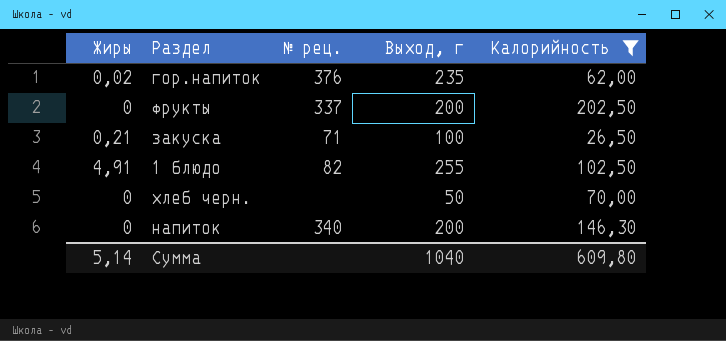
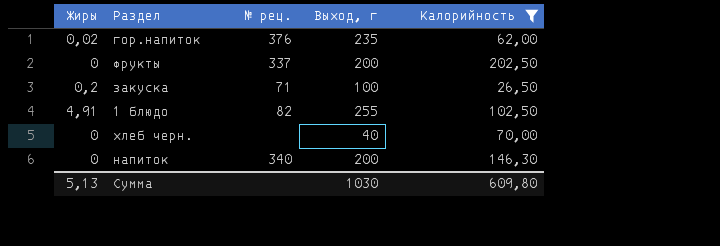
закуска | Жиры: 0,21 -> 0,2
хлеб черн. | Выход, г: 50 -> 40
Сумма | Жиры: 5,14 -> 5,13
Сумма | Выход, г: 1040 -> 1030

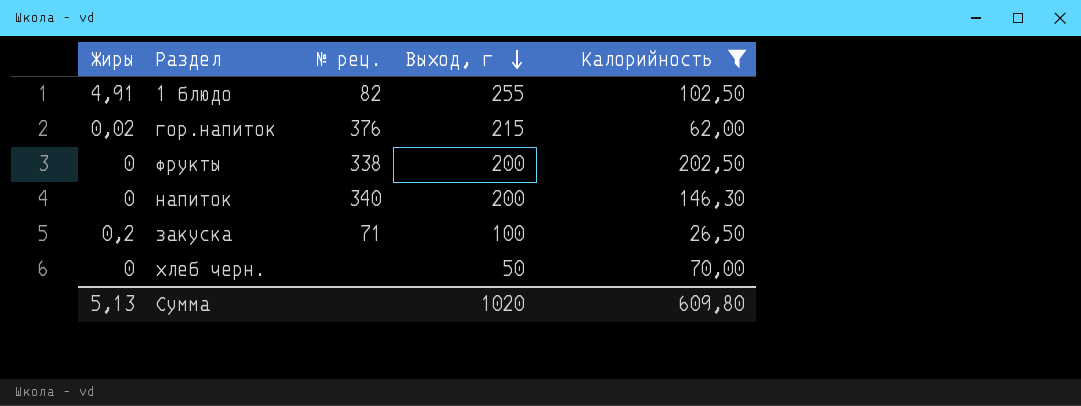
row order: none -> Выход, г descending
гор.напиток | Выход, г: 235 -> 215
фрукты | № рец.: 337 -> 338
хлеб черн. | Выход, г: 40 -> 50
Сумма | Выход, г: 1030 -> 1020

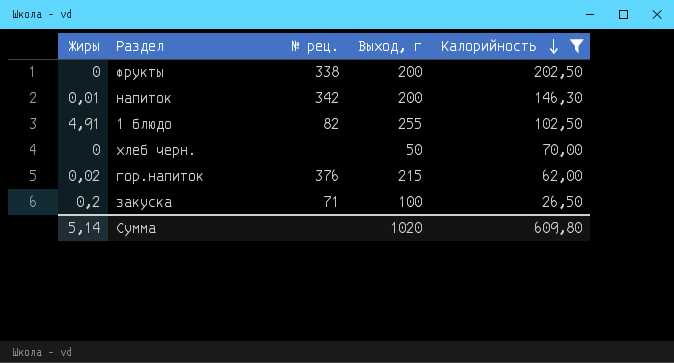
row order: Выход, г descending -> Калорийность descending
напиток | Жиры: 0 -> 0,01
напиток | № рец.: 340 -> 342
Сумма | Жиры: 5,13 -> 5,14

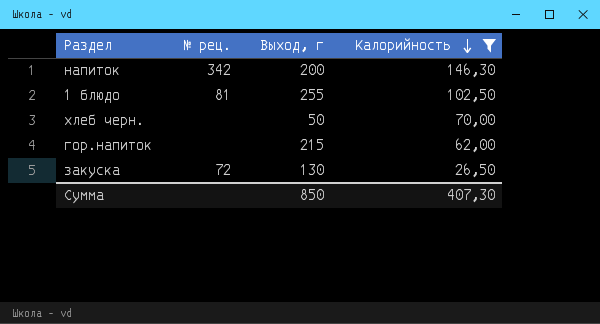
column Жиры | position: 1 -> none
row фрукты: 0 | 338 | 200 | 202,50 -> none
1 блюдо | № рец.: 82 -> 81
гор.напиток | № рец.: 376 -> none
закуска | № рец.: 71 -> 72
закуска | Выход, г: 100 -> 130
Сумма | Выход, г: 1020 -> 850
Сумма | Калорийность: 609,80 -> 407,30

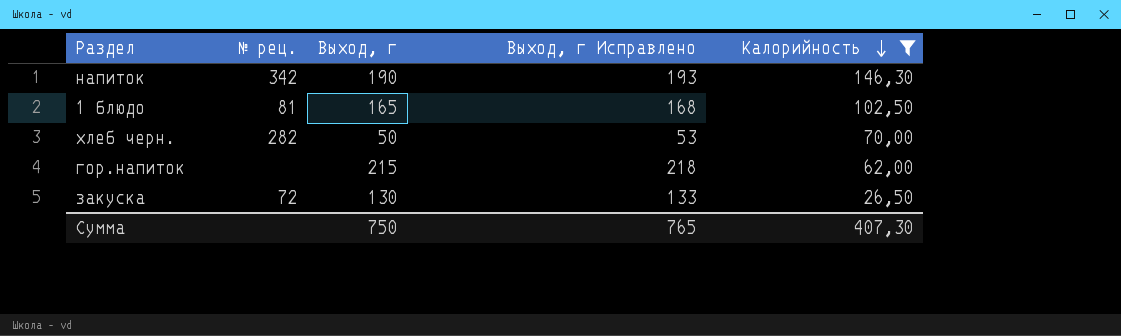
column Выход, г Исправлено | formula: none -> [Выход, г] + 3
напиток | Выход, г: 200 -> 190
1 блюдо | Выход, г: 255 -> 165
хлеб черн. | № рец.: none -> 282
Сумма | Выход, г: 850 -> 750

